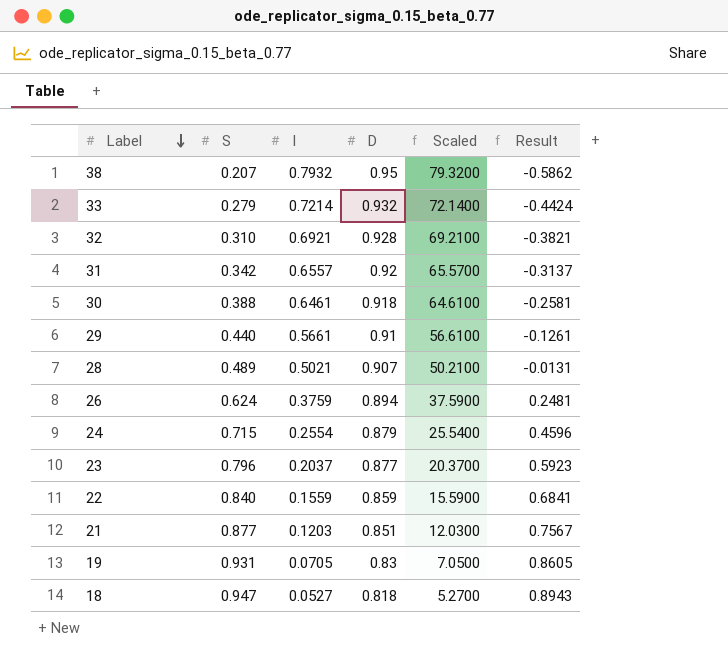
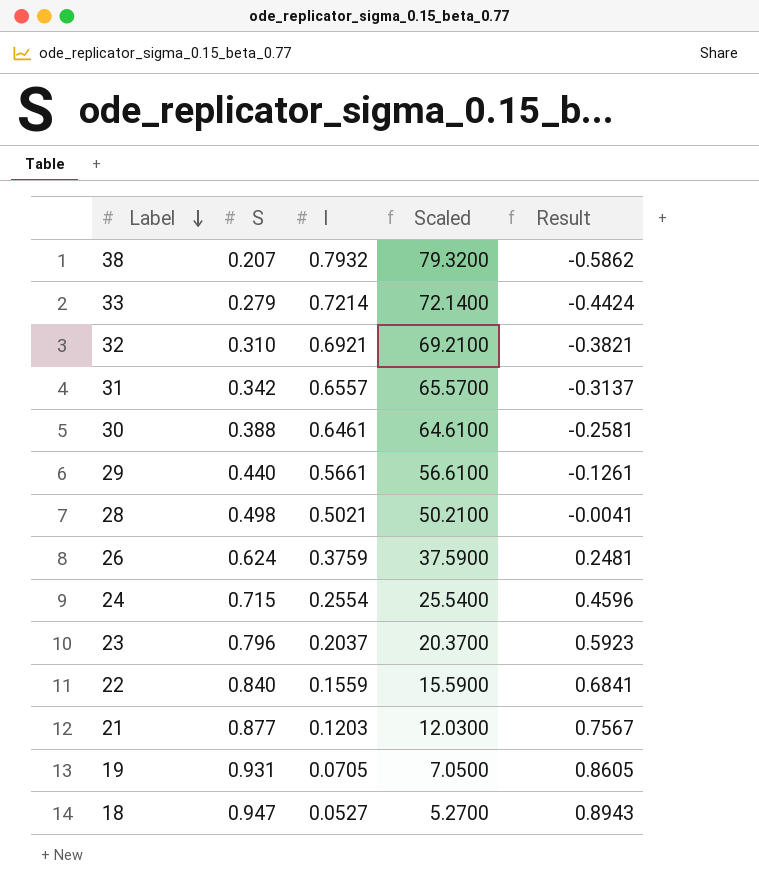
column D | position: 4 -> none
28 | S: 0.489 -> 0.498
28 | Result: -0.0131 -> -0.0041

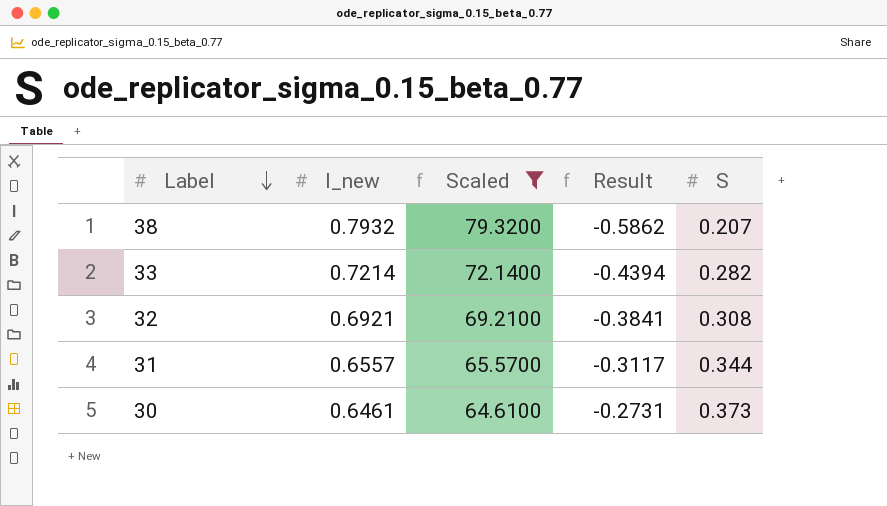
filter: none -> Scaled >= 64.6100
column name: I -> I_new
column S | position: 2 -> 5
33 | Result: -0.4424 -> -0.4394
33 | S: 0.279 -> 0.282
32 | Result: -0.3821 -> -0.3841
32 | S: 0.310 -> 0.308
31 | Result: -0.3137 -> -0.3117
31 | S: 0.342 -> 0.344
30 | Result: -0.2581 -> -0.2731
30 | S: 0.388 -> 0.373

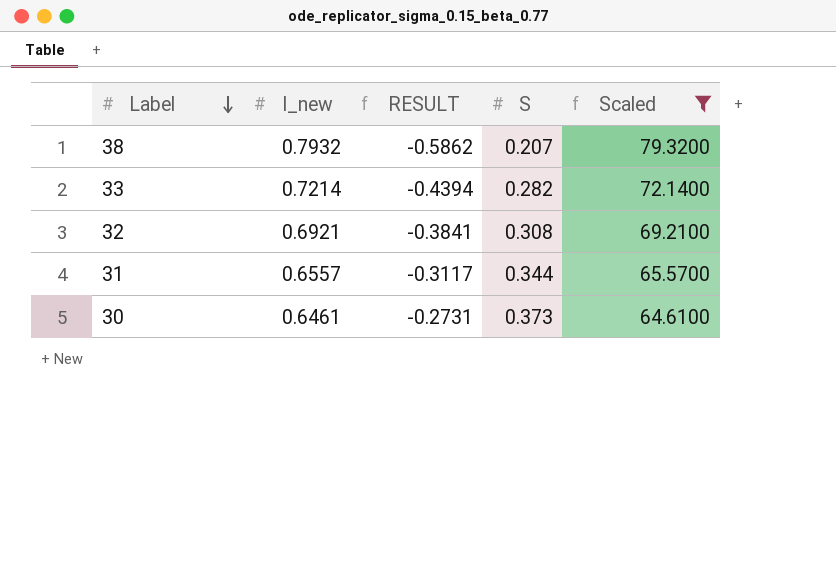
column name: Result -> RESULT
column Scaled | position: 3 -> 5

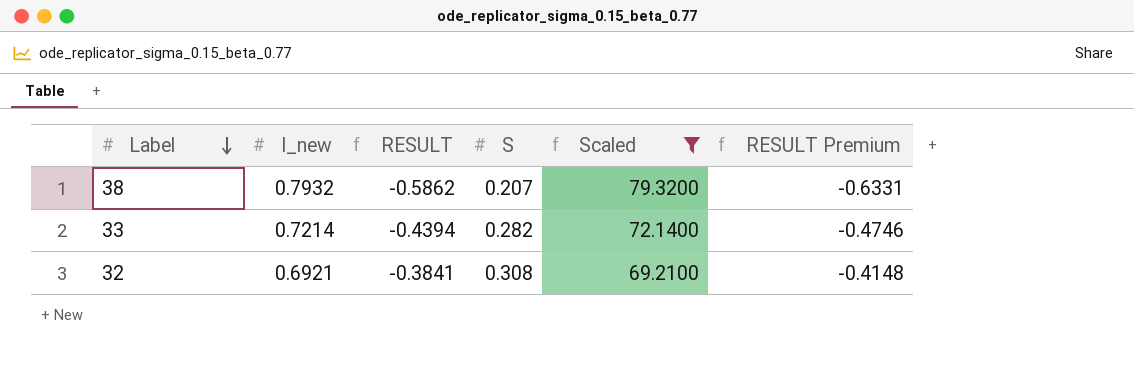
column RESULT Premium | formula: none -> [RESULT] * 1.08
row 31: 0.6557 | -0.3117 | 0.344 | 65.5700 -> none
row 30: 0.6461 | -0.2731 | 0.373 | 64.6100 -> none

